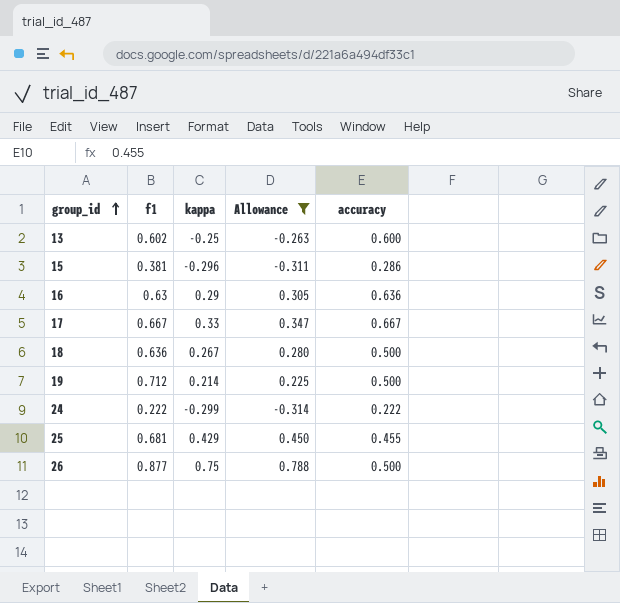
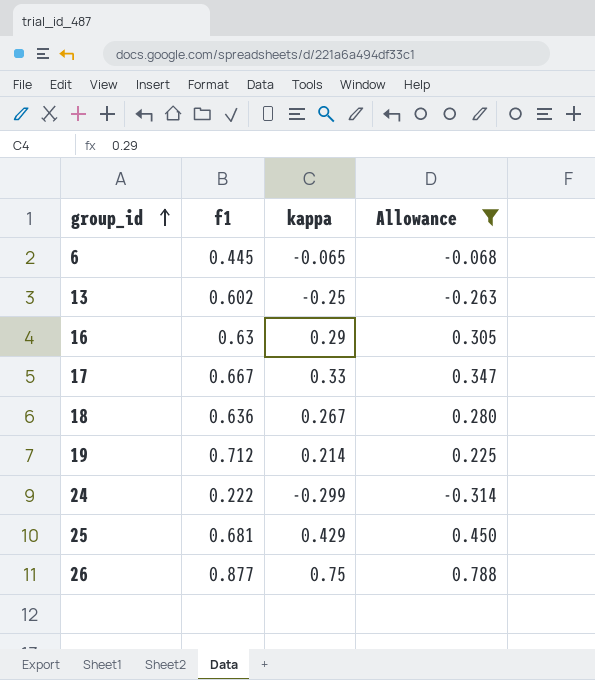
column accuracy | position: 5 -> none
row 15: 0.381 | -0.296 | -0.311 | 0.286 -> none
row 6: none -> 0.445 | -0.065 | -0.068

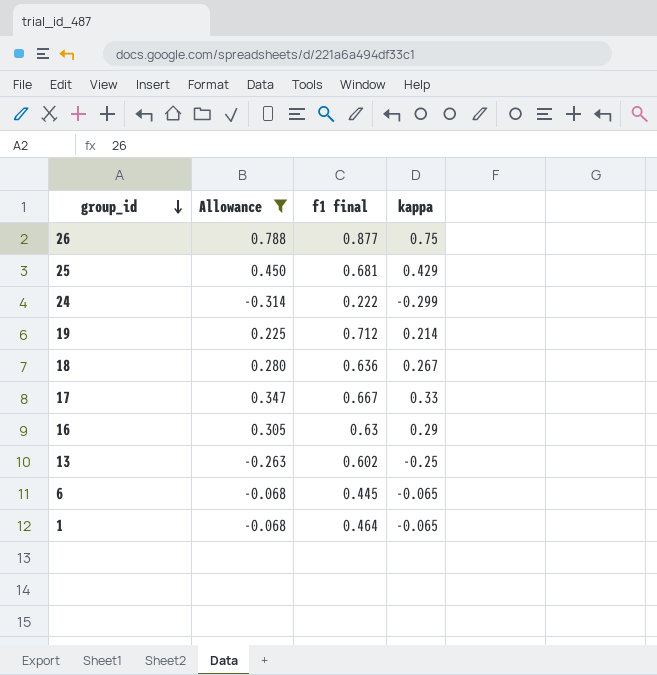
row order: group_id ascending -> group_id descending
column Allowance | position: 4 -> 2
column name: f1 -> f1 final
row 1: none -> -0.068 | 0.464 | -0.065

